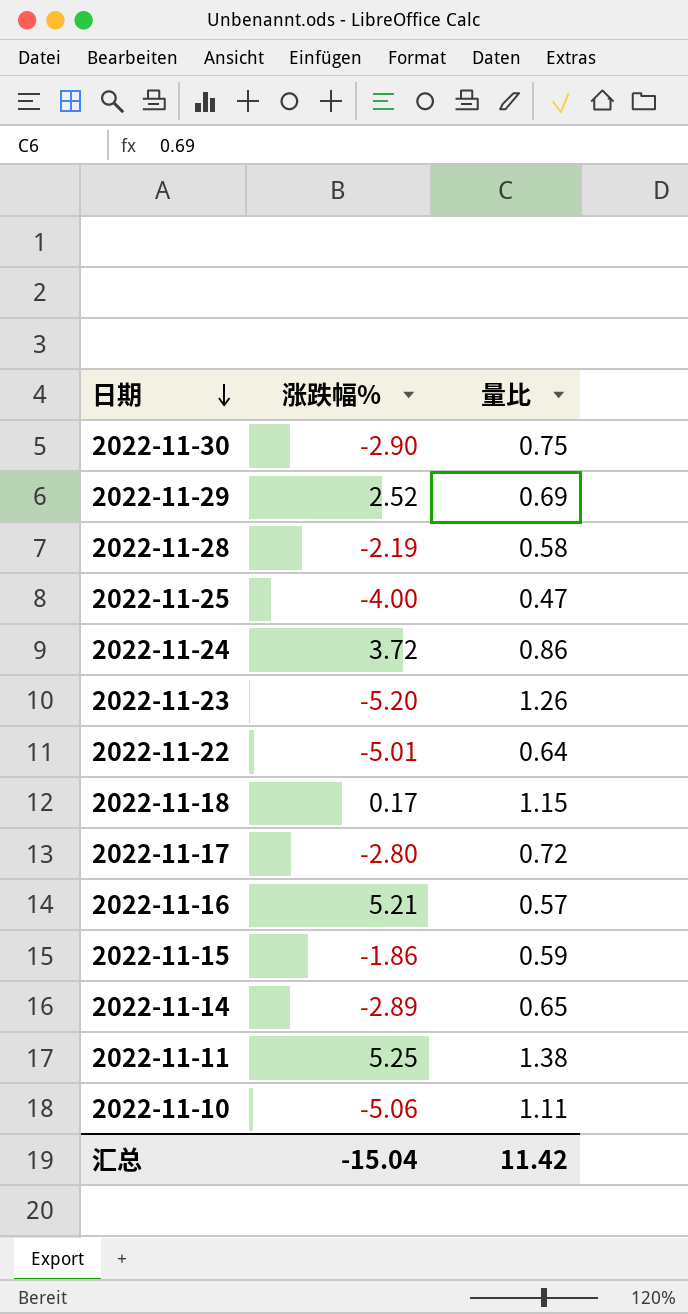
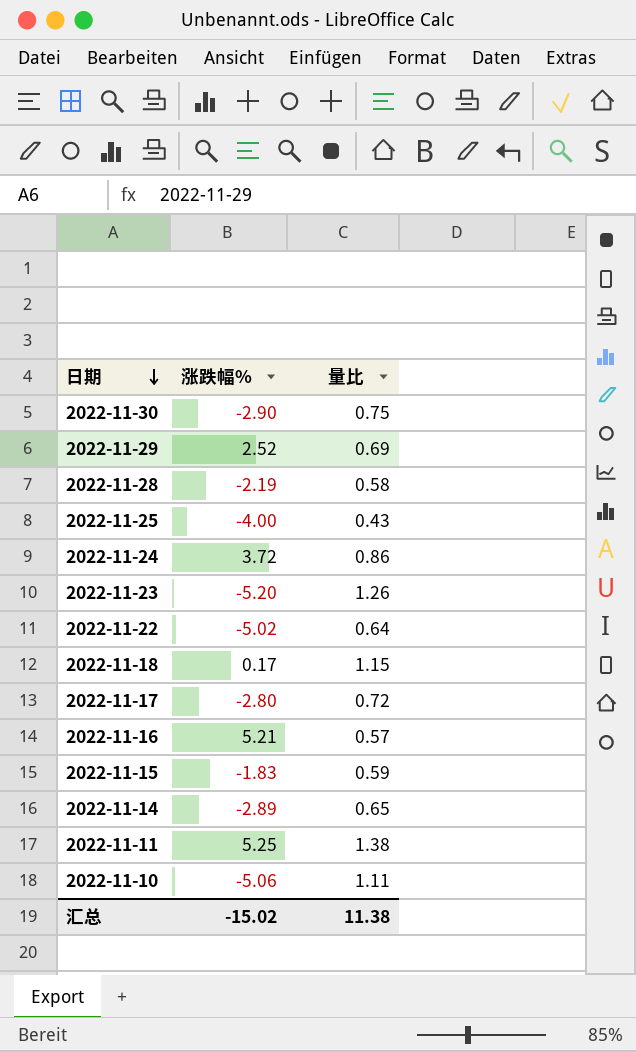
2022-11-25 | 量比: 0.47 -> 0.43
2022-11-22 | 涨跌幅%: -5.01 -> -5.02
2022-11-15 | 涨跌幅%: -1.86 -> -1.83
汇总 | 涨跌幅%: -15.04 -> -15.02
汇总 | 量比: 11.42 -> 11.38

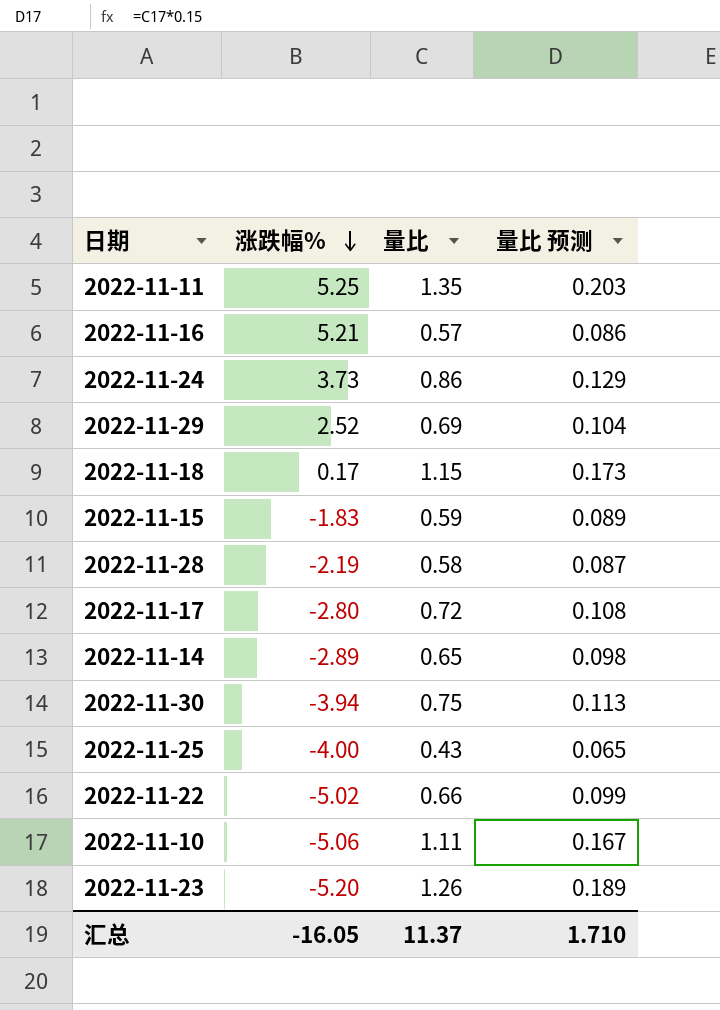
row order: 日期 descending -> 涨跌幅% descending
column 量比 预测 | formula: none -> [量比] * 0.15
2022-11-11 | 量比: 1.38 -> 1.35
2022-11-24 | 涨跌幅%: 3.72 -> 3.73
2022-11-30 | 涨跌幅%: -2.90 -> -3.94
2022-11-22 | 量比: 0.64 -> 0.66
汇总 | 涨跌幅%: -15.02 -> -16.05
汇总 | 量比: 11.38 -> 11.37

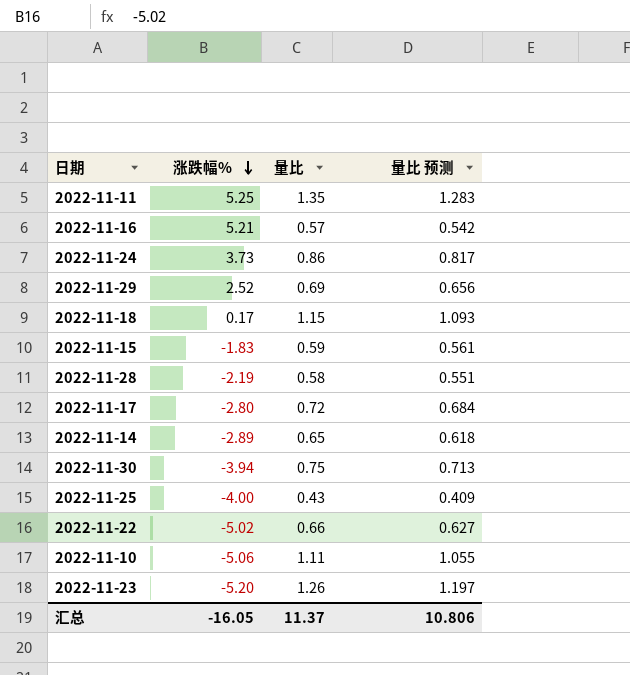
column 量比 预测 | formula: [量比] * 0.15 -> [量比] * 0.95
汇总 | 量比 预测: 1.710 -> 10.806

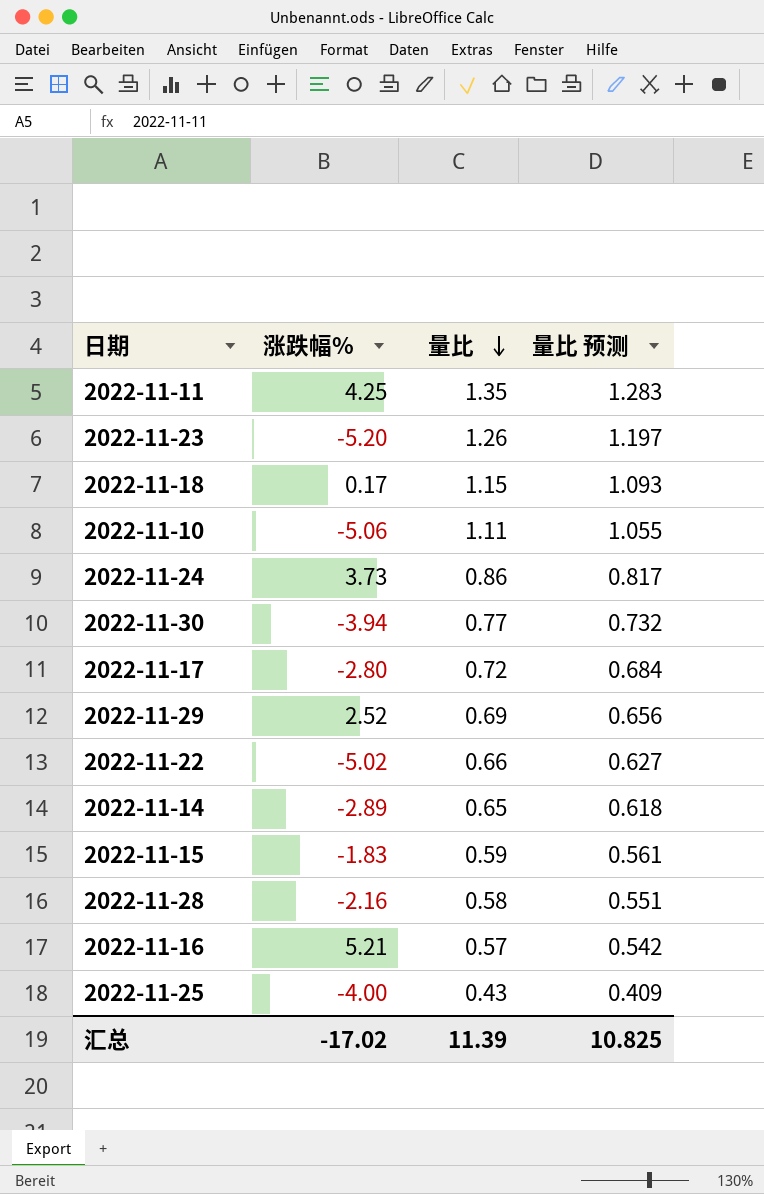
row order: 涨跌幅% descending -> 量比 descending
2022-11-11 | 涨跌幅%: 5.25 -> 4.25
2022-11-30 | 量比: 0.75 -> 0.77
2022-11-30 | 量比 预测: 0.713 -> 0.732
2022-11-28 | 涨跌幅%: -2.19 -> -2.16
汇总 | 涨跌幅%: -16.05 -> -17.02
汇总 | 量比: 11.37 -> 11.39
汇总 | 量比 预测: 10.806 -> 10.825

